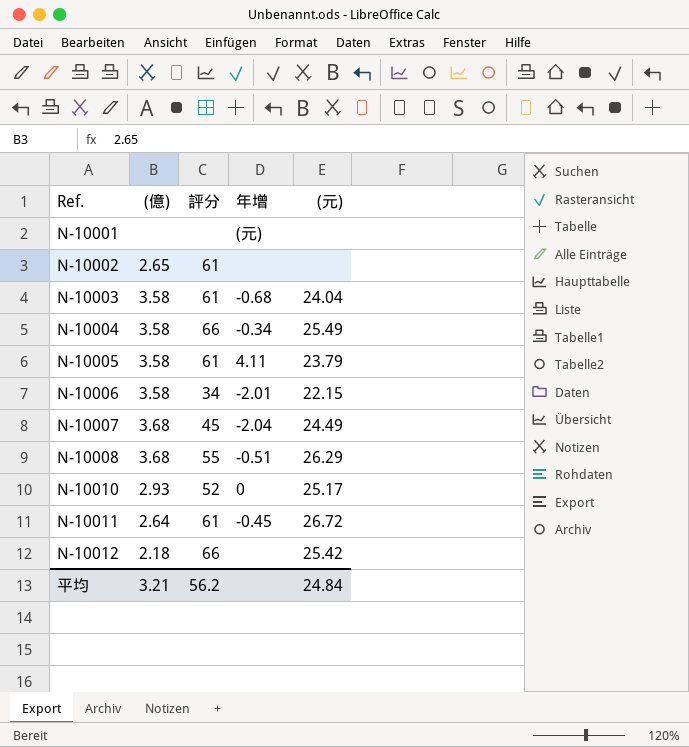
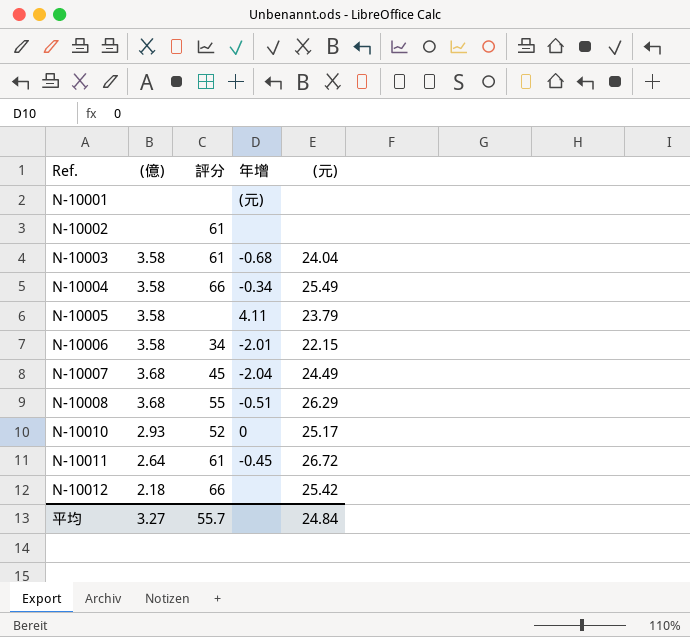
N-10002 | (億): 2.65 -> none
N-10005 | 評分: 61 -> none
平均 | (億): 3.21 -> 3.27
平均 | 評分: 56.2 -> 55.7

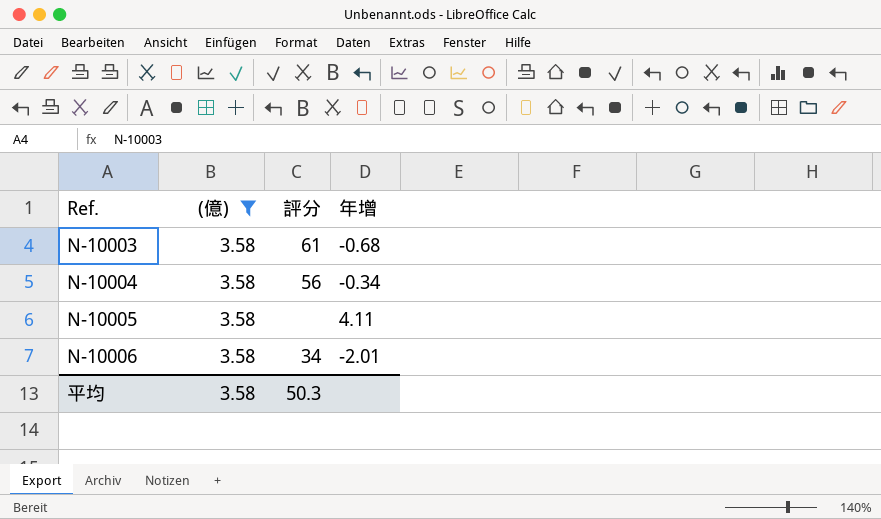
filter: none -> (億) = 3.58
column (元) | position: 5 -> none
N-10004 | 評分: 66 -> 56
平均 | (億): 3.27 -> 3.58
平均 | 評分: 55.7 -> 50.3

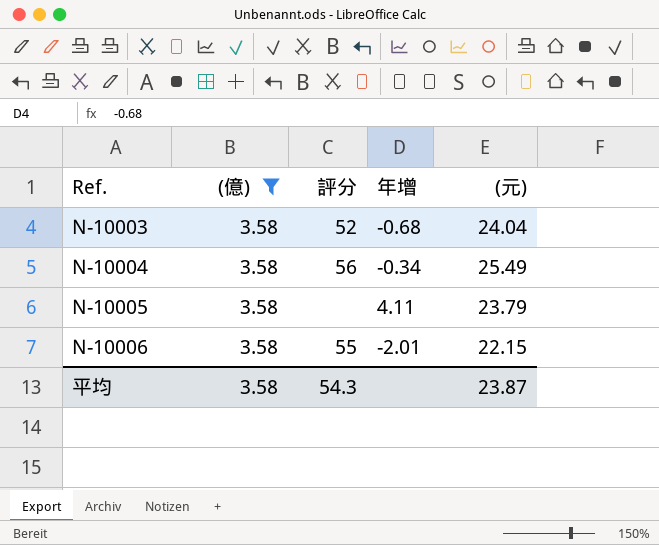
column (元) | position: none -> 5
N-10003 | 評分: 61 -> 52
N-10006 | 評分: 34 -> 55
平均 | 評分: 50.3 -> 54.3

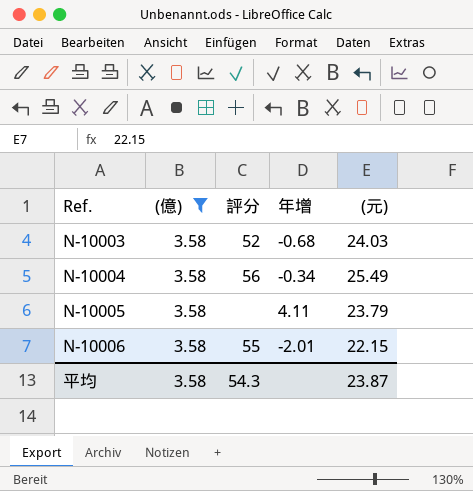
N-10003 | (元): 24.04 -> 24.03

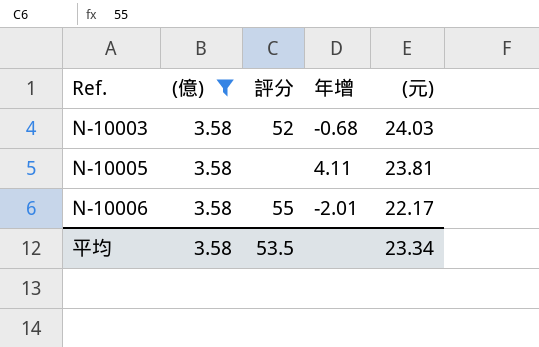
row N-10004: 3.58 | 56 | -0.34 | 25.49 -> none
N-10005 | (元): 23.79 -> 23.81
N-10006 | (元): 22.15 -> 22.17
平均 | 評分: 54.3 -> 53.5
平均 | (元): 23.87 -> 23.34

